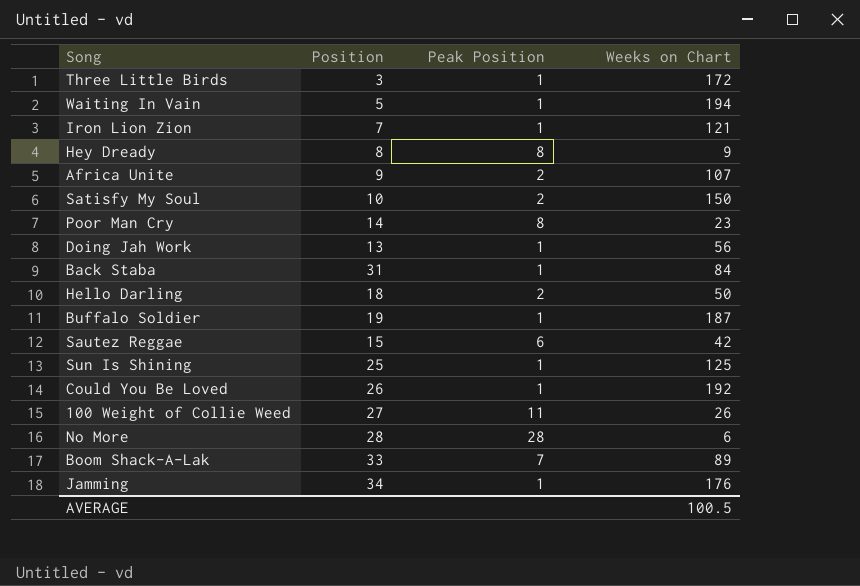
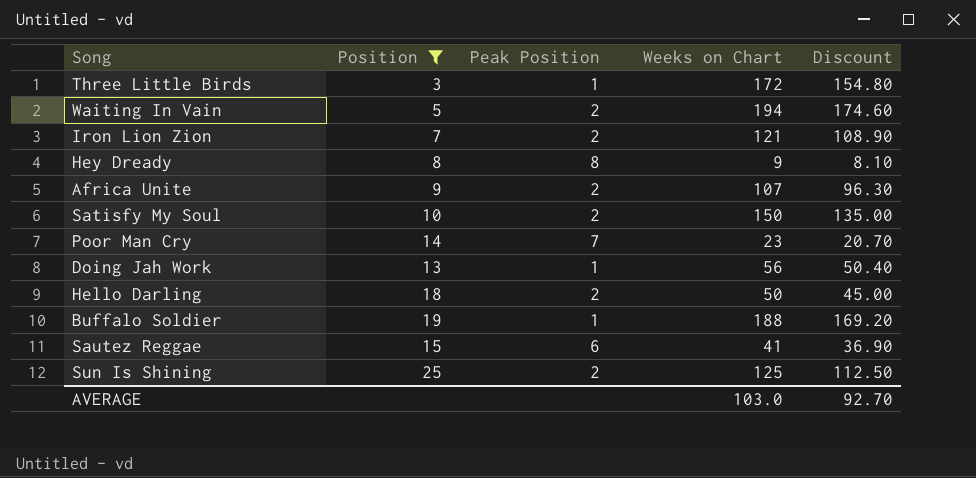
filter: none -> Position <= 25
column Discount | formula: none -> [Weeks on Chart] * 0.9
Waiting In Vain | Peak Position: 1 -> 2
Iron Lion Zion | Peak Position: 1 -> 2
Poor Man Cry | Peak Position: 8 -> 7
Buffalo Soldier | Weeks on Chart: 187 -> 188
Sautez Reggae | Weeks on Chart: 42 -> 41
Sun Is Shining | Peak Position: 1 -> 2
AVERAGE | Weeks on Chart: 100.5 -> 103.0

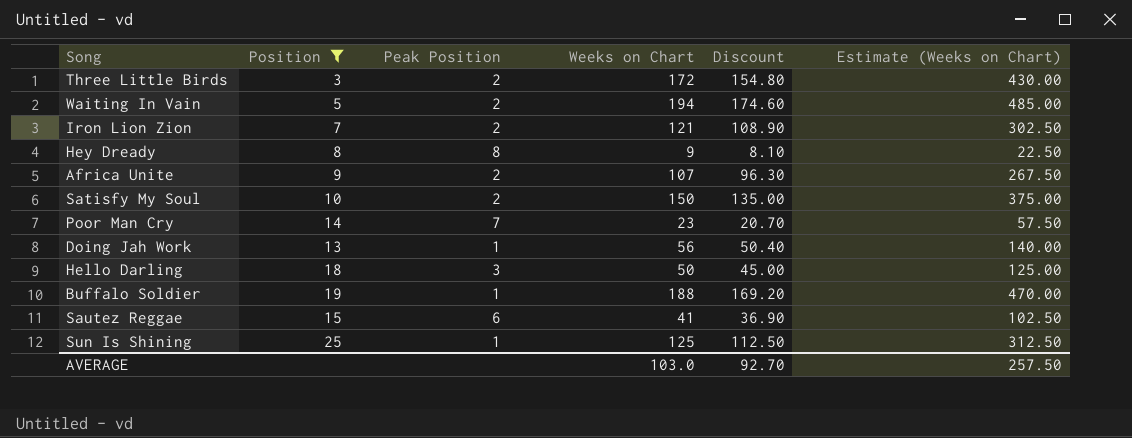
column Estimate (Weeks on Chart) | formula: none -> [Weeks on Chart] * 2.5
Three Little Birds | Peak Position: 1 -> 2
Hello Darling | Peak Position: 2 -> 3
Sun Is Shining | Peak Position: 2 -> 1

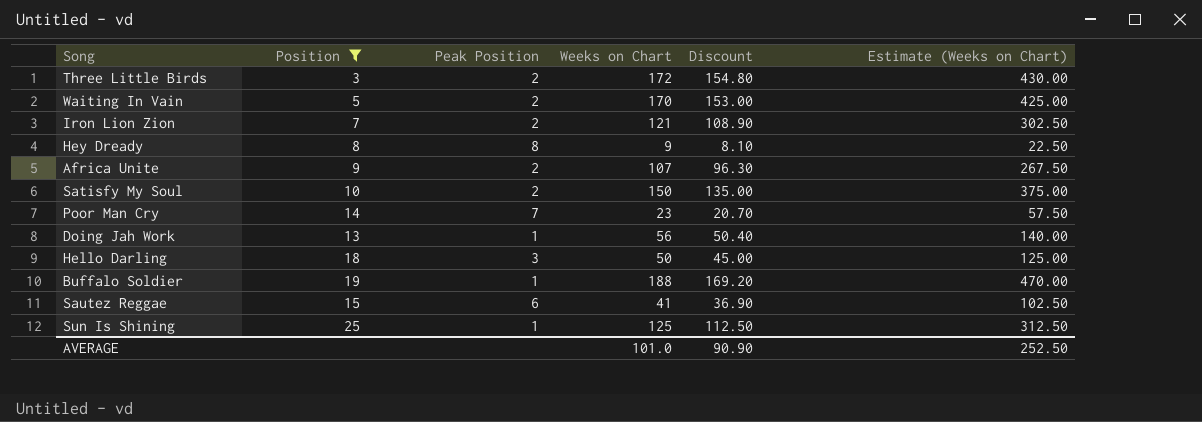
Waiting In Vain | Weeks on Chart: 194 -> 170
Waiting In Vain | Discount: 174.60 -> 153.00
Waiting In Vain | Estimate (Weeks on Chart): 485.00 -> 425.00
AVERAGE | Weeks on Chart: 103.0 -> 101.0
AVERAGE | Discount: 92.70 -> 90.90
AVERAGE | Estimate (Weeks on Chart): 257.50 -> 252.50

